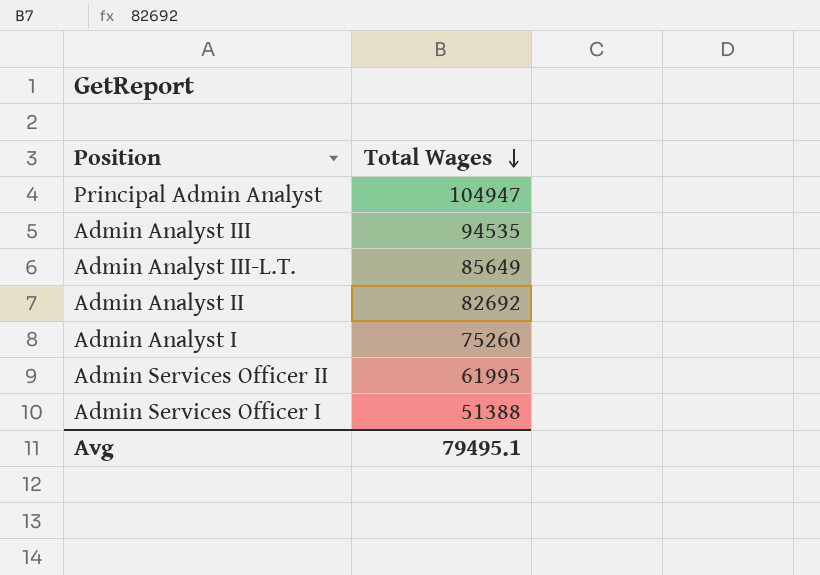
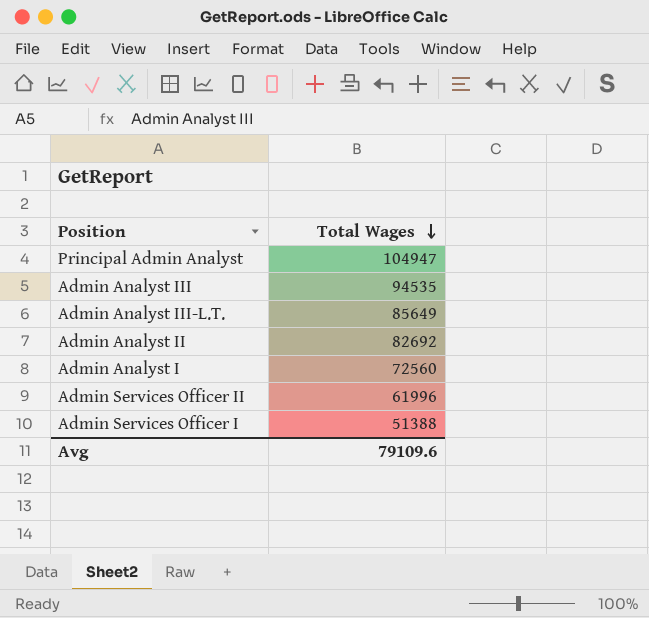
Admin Analyst I | Total Wages: 75260 -> 72560
Admin Services Officer II | Total Wages: 61995 -> 61996
Avg | Total Wages: 79495.1 -> 79109.6

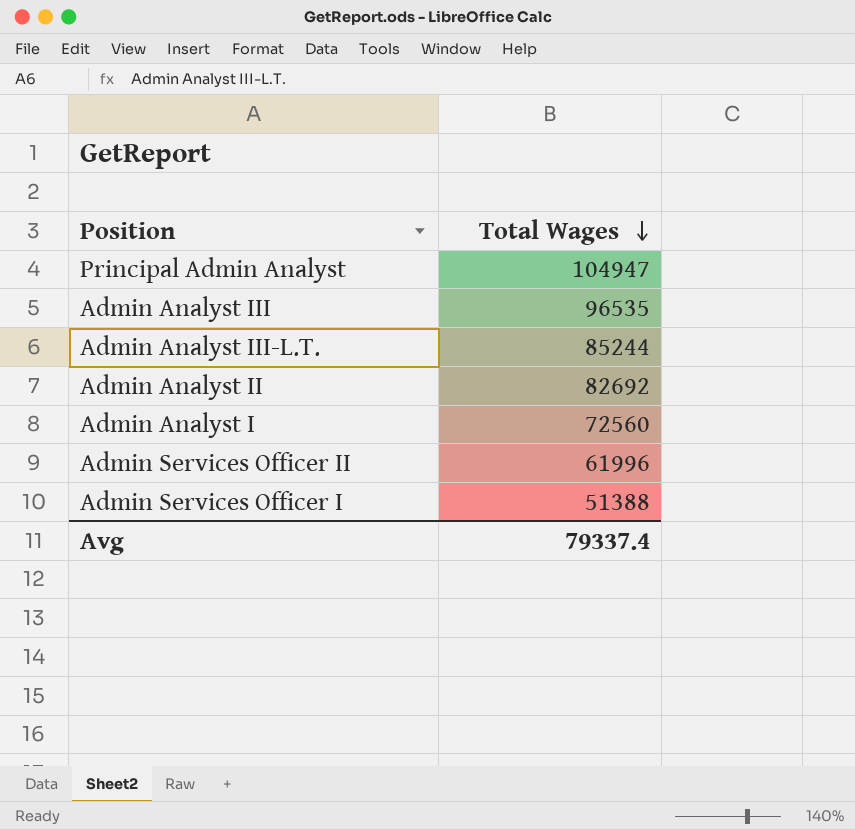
Admin Analyst III | Total Wages: 94535 -> 96535
Admin Analyst III-L.T. | Total Wages: 85649 -> 85244
Avg | Total Wages: 79109.6 -> 79337.4

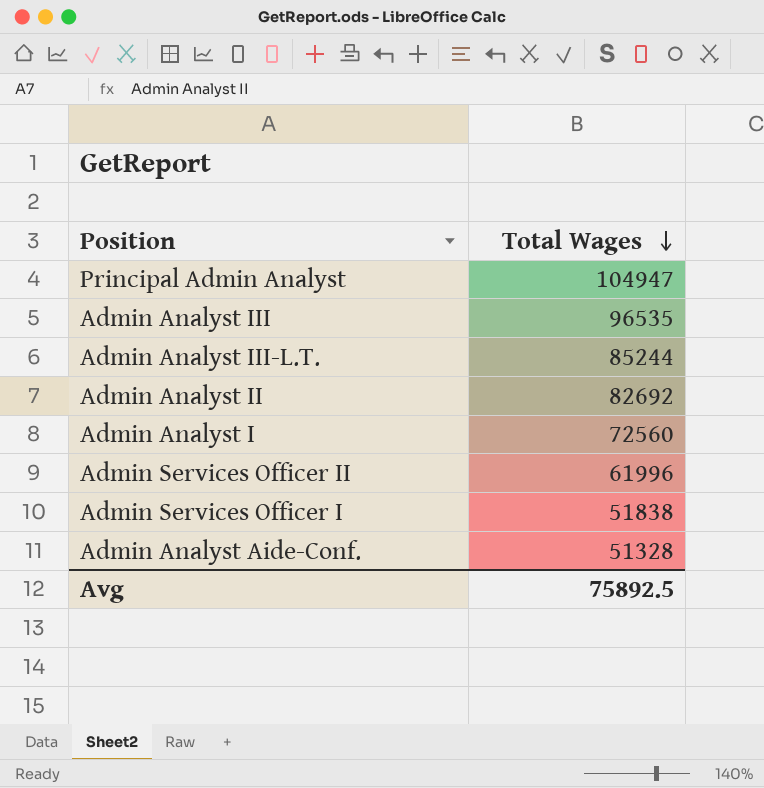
Admin Services Officer I | Total Wages: 51388 -> 51838
row Admin Analyst Aide-Conf.: none -> 51328
Avg | Total Wages: 79337.4 -> 75892.5

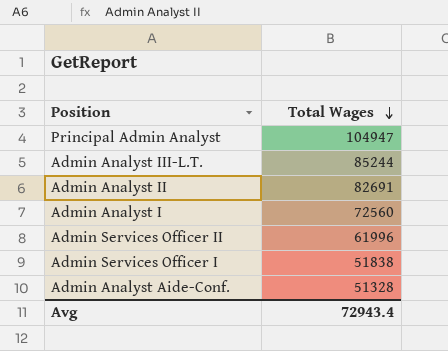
row Admin Analyst III: 96535 -> none
Admin Analyst II | Total Wages: 82692 -> 82691
Avg | Total Wages: 75892.5 -> 72943.4

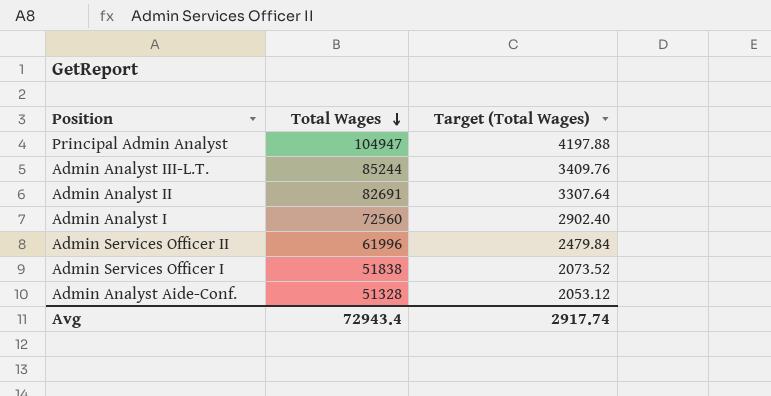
column Target (Total Wages) | formula: none -> [Total Wages] * 0.04

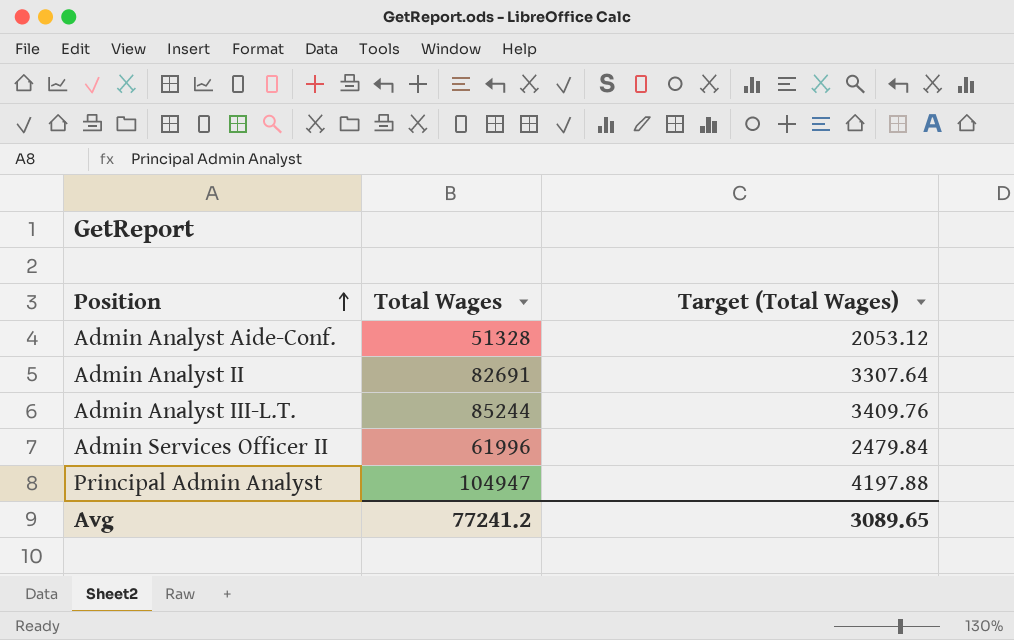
row order: Total Wages descending -> Position ascending
row Admin Analyst I: 72560 | 2902.40 -> none
row Admin Services Officer I: 51838 | 2073.52 -> none
Avg | Total Wages: 72943.4 -> 77241.2
Avg | Target (Total Wages): 2917.74 -> 3089.65

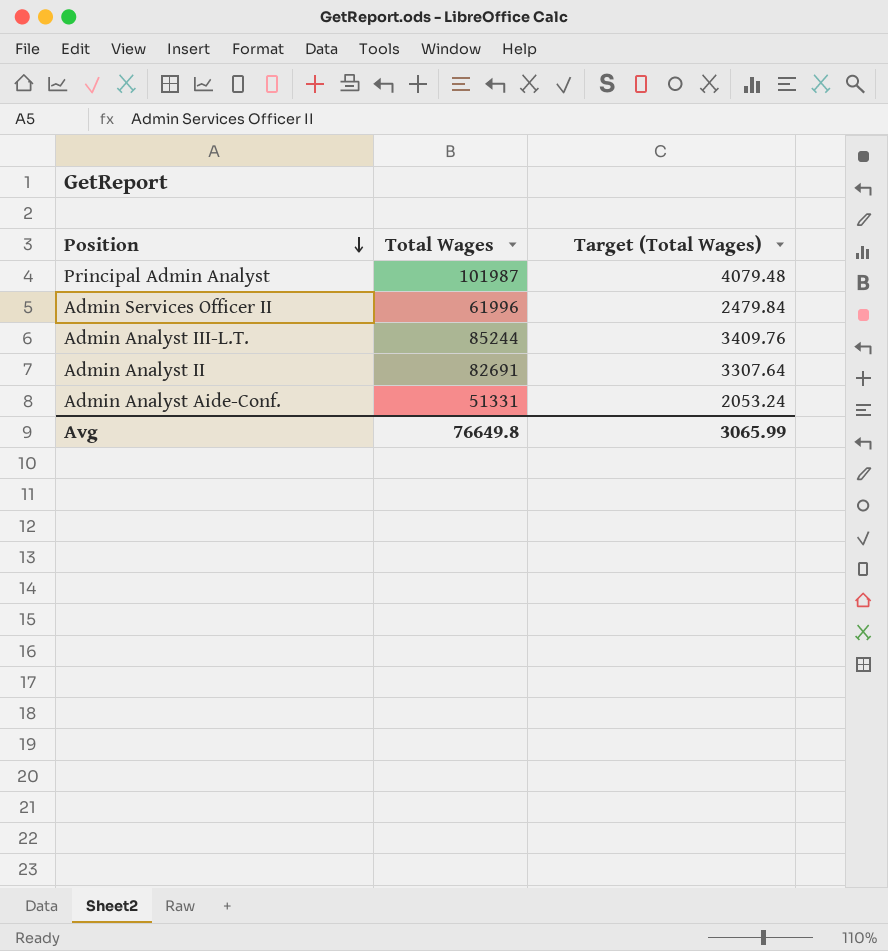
row order: Position ascending -> Position descending
Principal Admin Analyst | Total Wages: 104947 -> 101987
Principal Admin Analyst | Target (Total Wages): 4197.88 -> 4079.48
Admin Analyst Aide-Conf. | Total Wages: 51328 -> 51331
Admin Analyst Aide-Conf. | Target (Total Wages): 2053.12 -> 2053.24
Avg | Total Wages: 77241.2 -> 76649.8
Avg | Target (Total Wages): 3089.65 -> 3065.99

